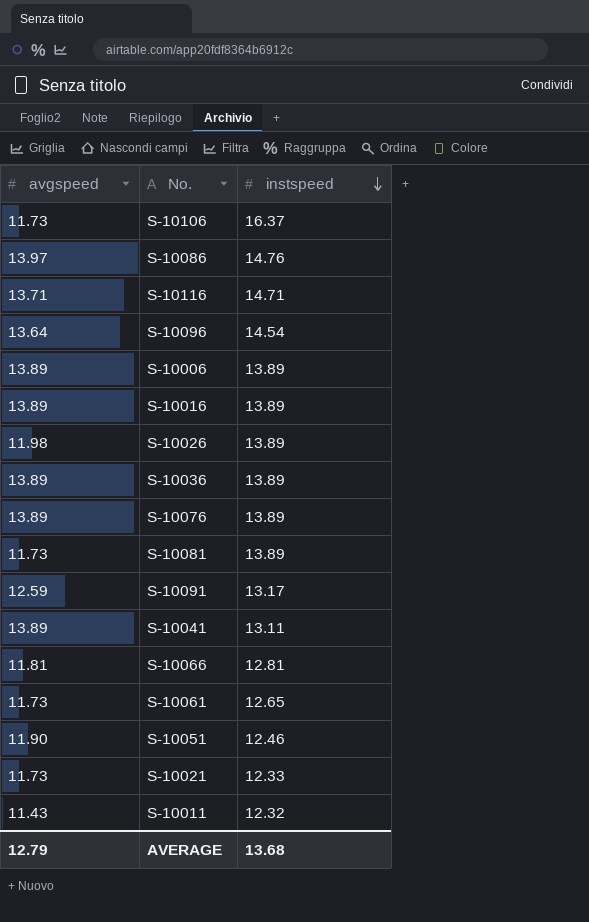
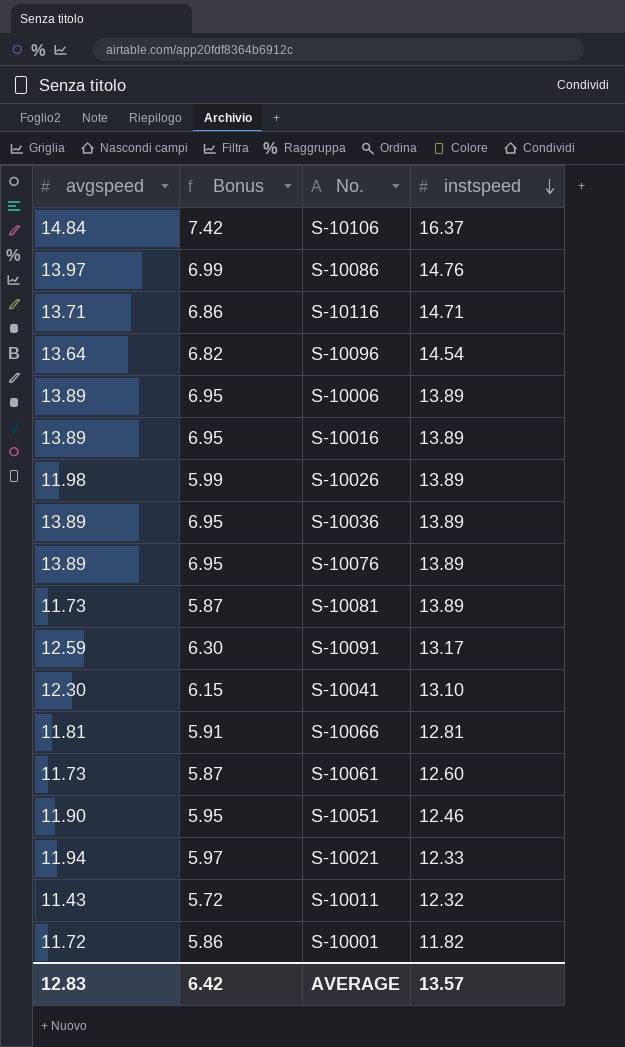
column Bonus | formula: none -> [avgspeed] * 0.5
S-10106 | avgspeed: 11.73 -> 14.84
S-10041 | avgspeed: 13.89 -> 12.30
S-10041 | instspeed: 13.11 -> 13.10
S-10061 | instspeed: 12.65 -> 12.60
S-10021 | avgspeed: 11.73 -> 11.94
row S-10001: none -> 11.72 | 5.86 | 11.82
AVERAGE | avgspeed: 12.79 -> 12.83
AVERAGE | instspeed: 13.68 -> 13.57

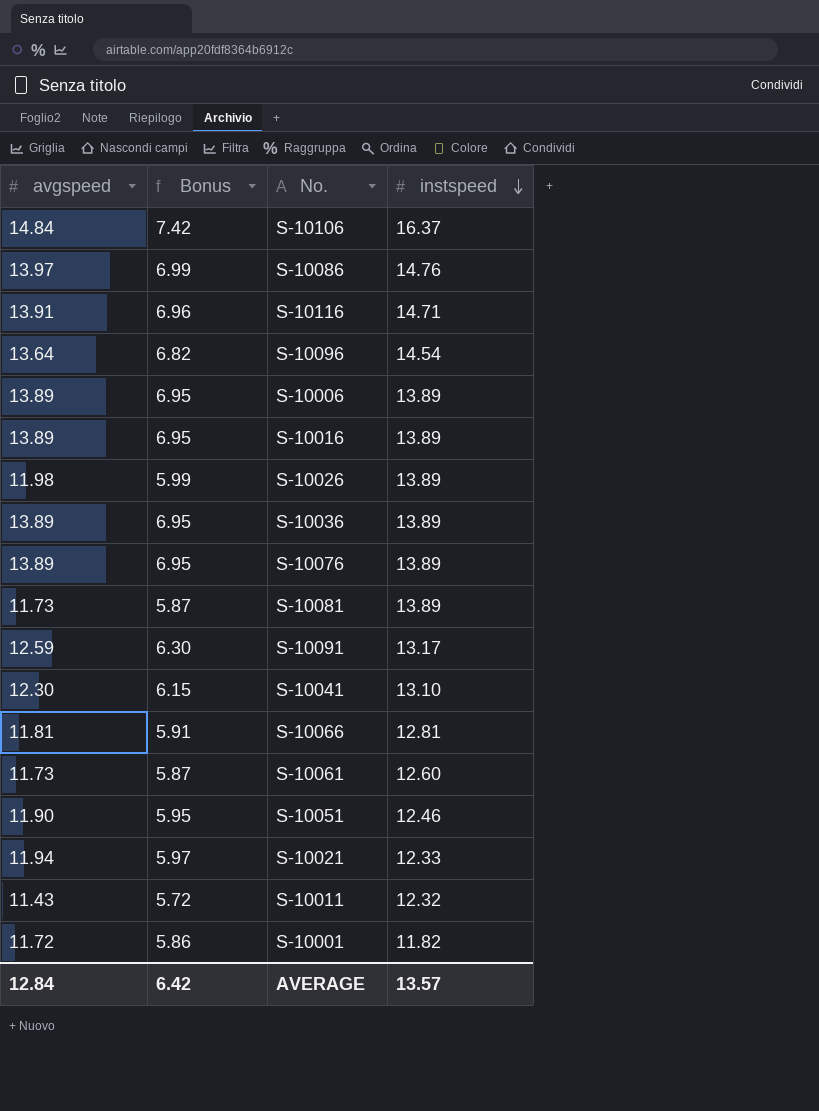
S-10116 | avgspeed: 13.71 -> 13.91
S-10116 | Bonus: 6.86 -> 6.96
AVERAGE | avgspeed: 12.83 -> 12.84

